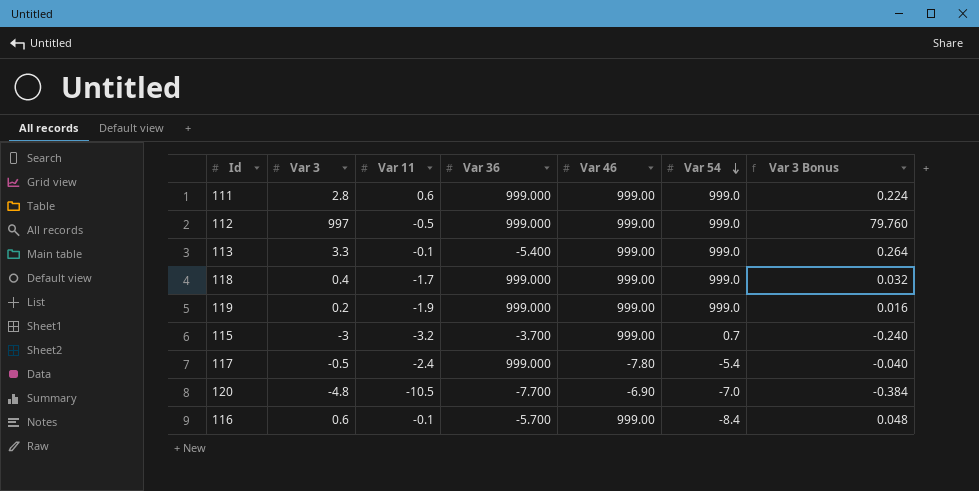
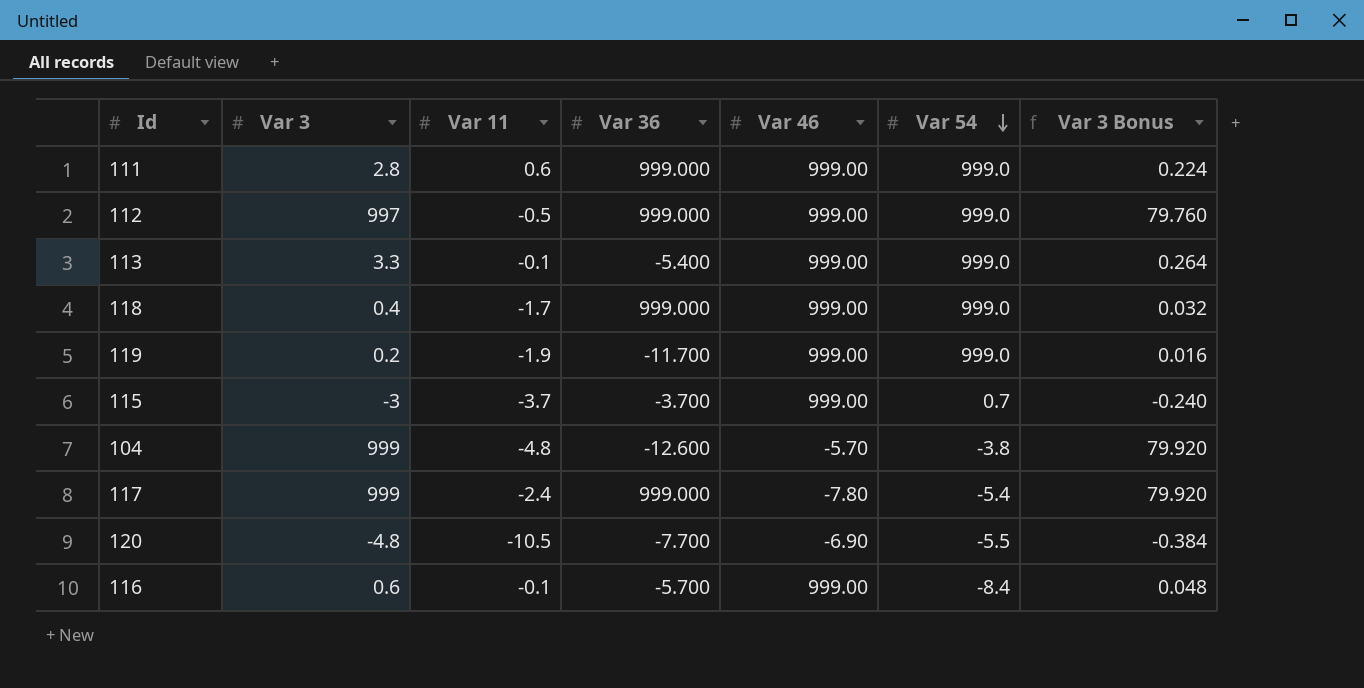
119 | Var 36: 999.000 -> -11.700
115 | Var 11: -3.2 -> -3.7
row 104: none -> 999 | -4.8 | -12.600 | -5.70 | -3.8 | 79.920
117 | Var 3: -0.5 -> 999
117 | Var 3 Bonus: -0.040 -> 79.920
120 | Var 54: -7.0 -> -5.5

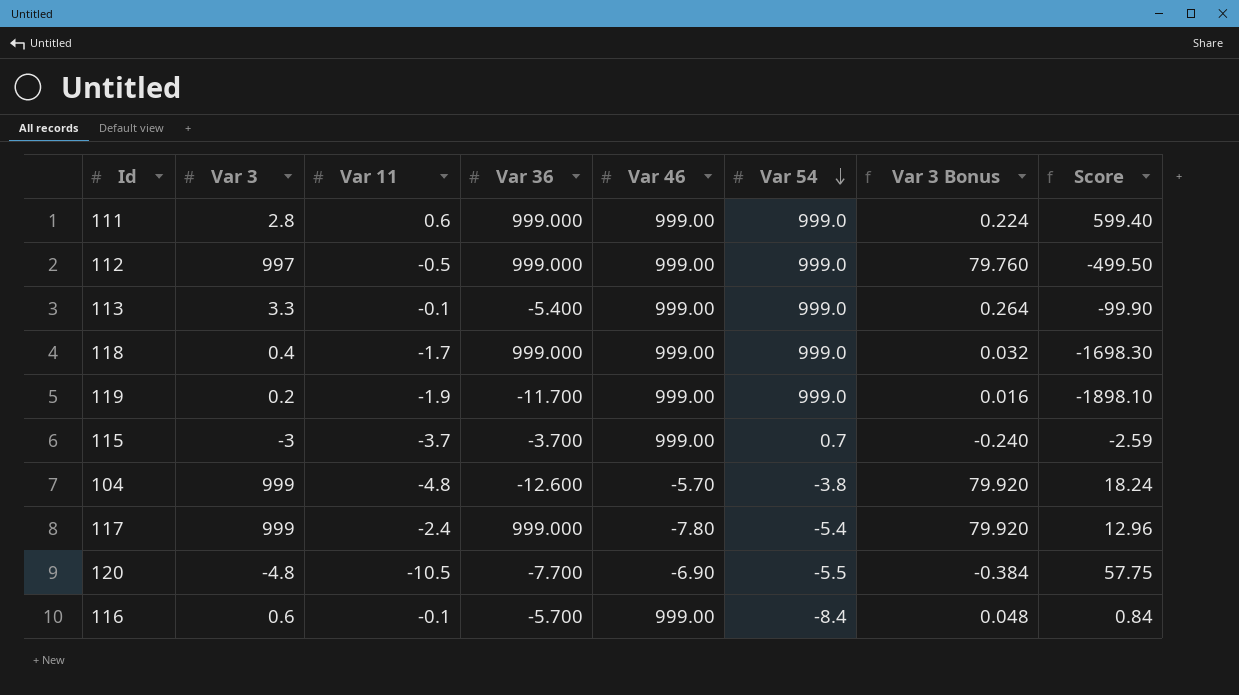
column Score | formula: none -> [Var 11] * [Var 54]

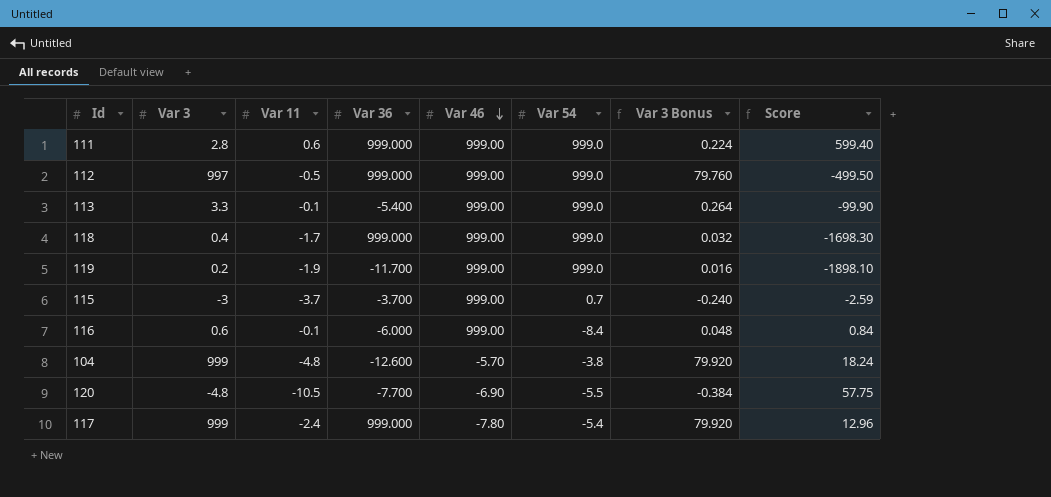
row order: Var 54 descending -> Var 46 descending
116 | Var 36: -5.700 -> -6.000

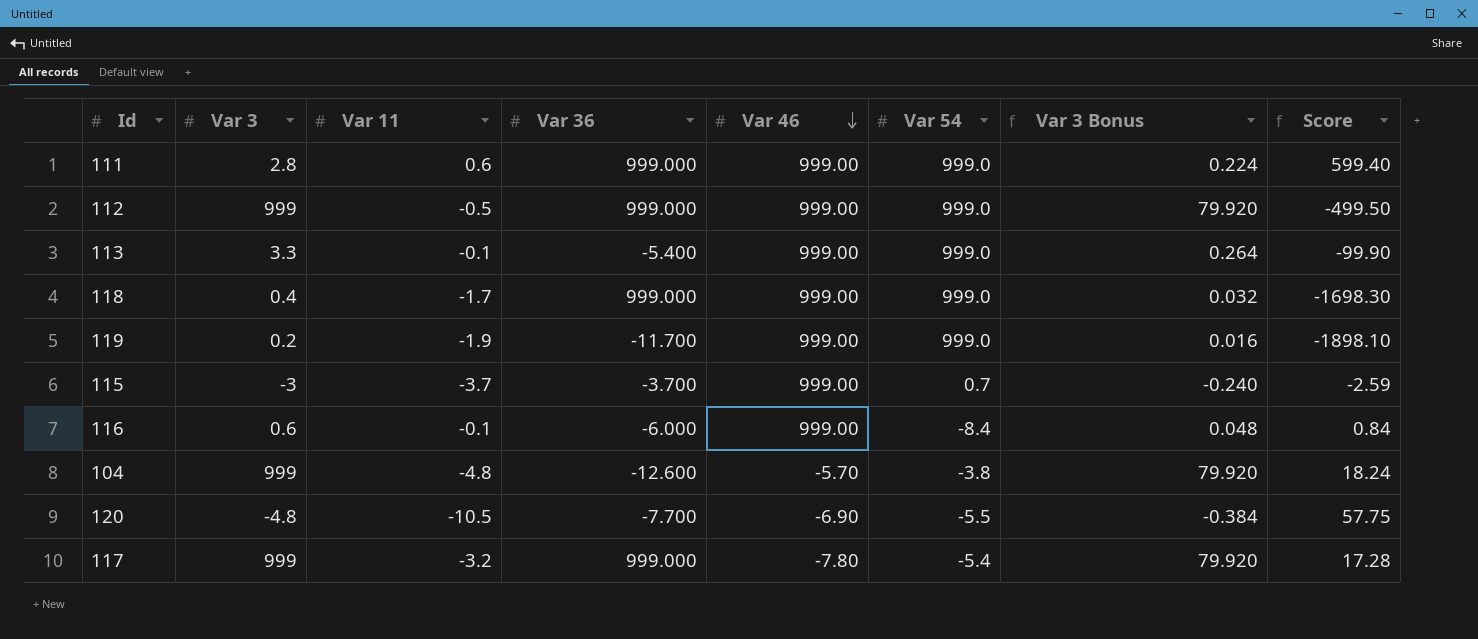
112 | Var 3: 997 -> 999
112 | Var 3 Bonus: 79.760 -> 79.920
117 | Var 11: -2.4 -> -3.2
117 | Score: 12.96 -> 17.28

